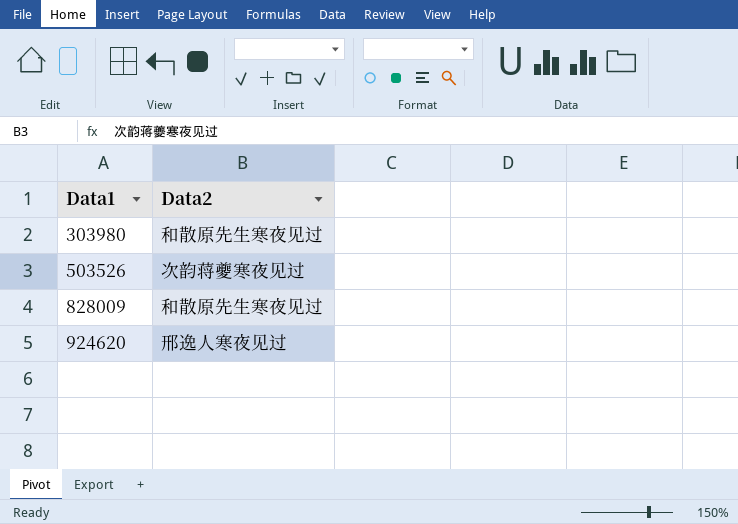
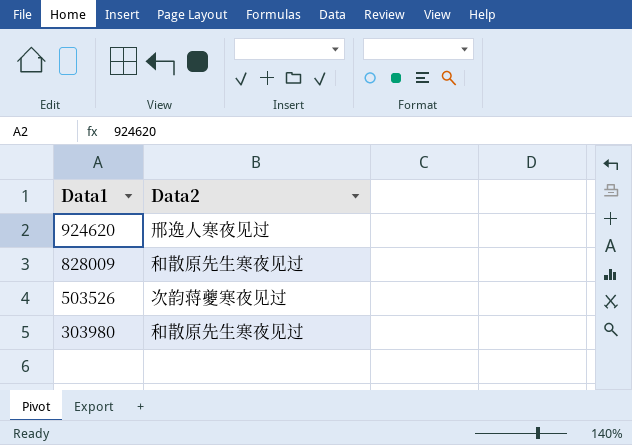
row order: Data1 ascending -> Data1 descending

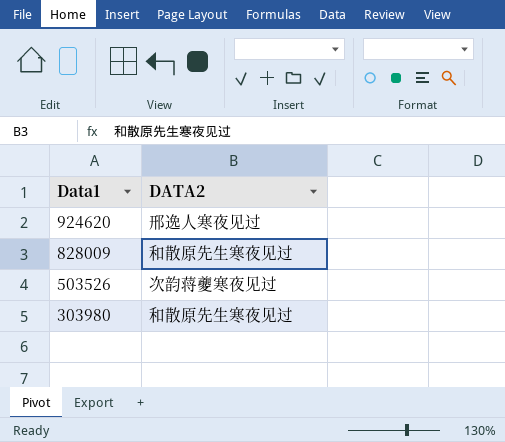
column name: Data2 -> DATA2

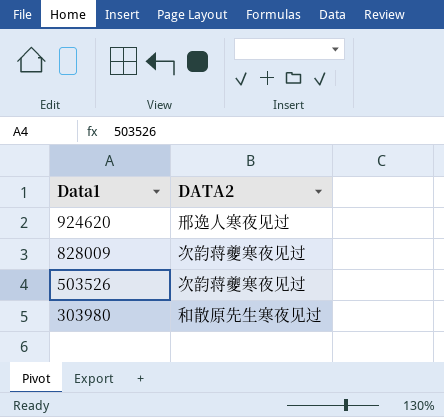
828009 | DATA2: 和散原先生寒夜见过 -> 次韵蒋夔寒夜见过

